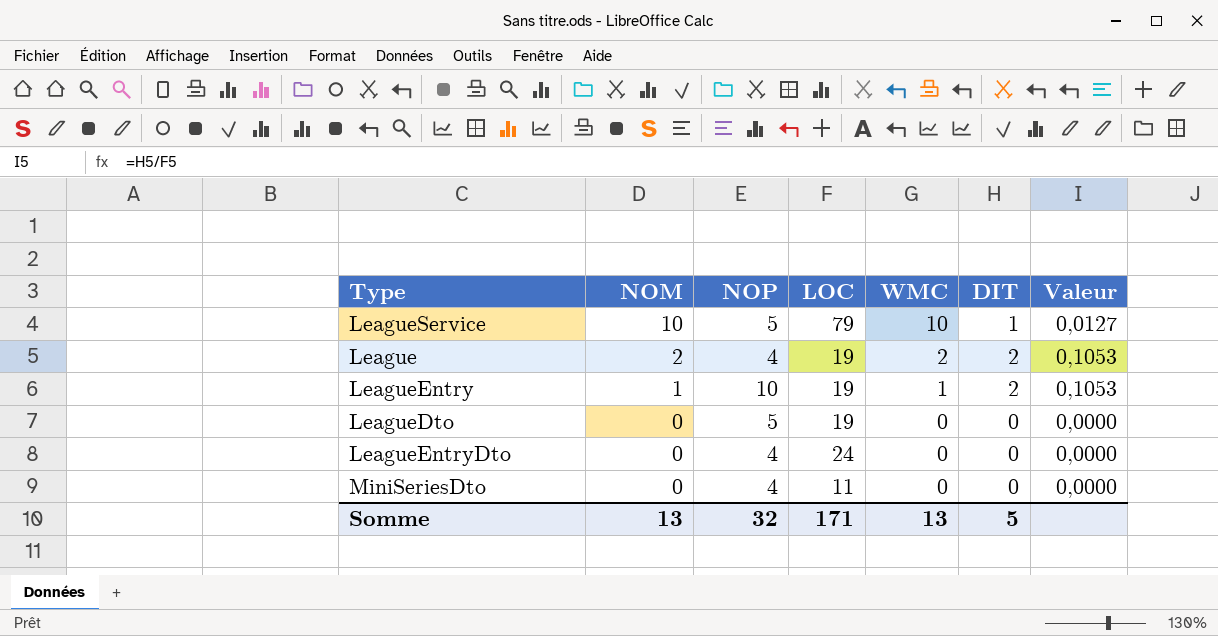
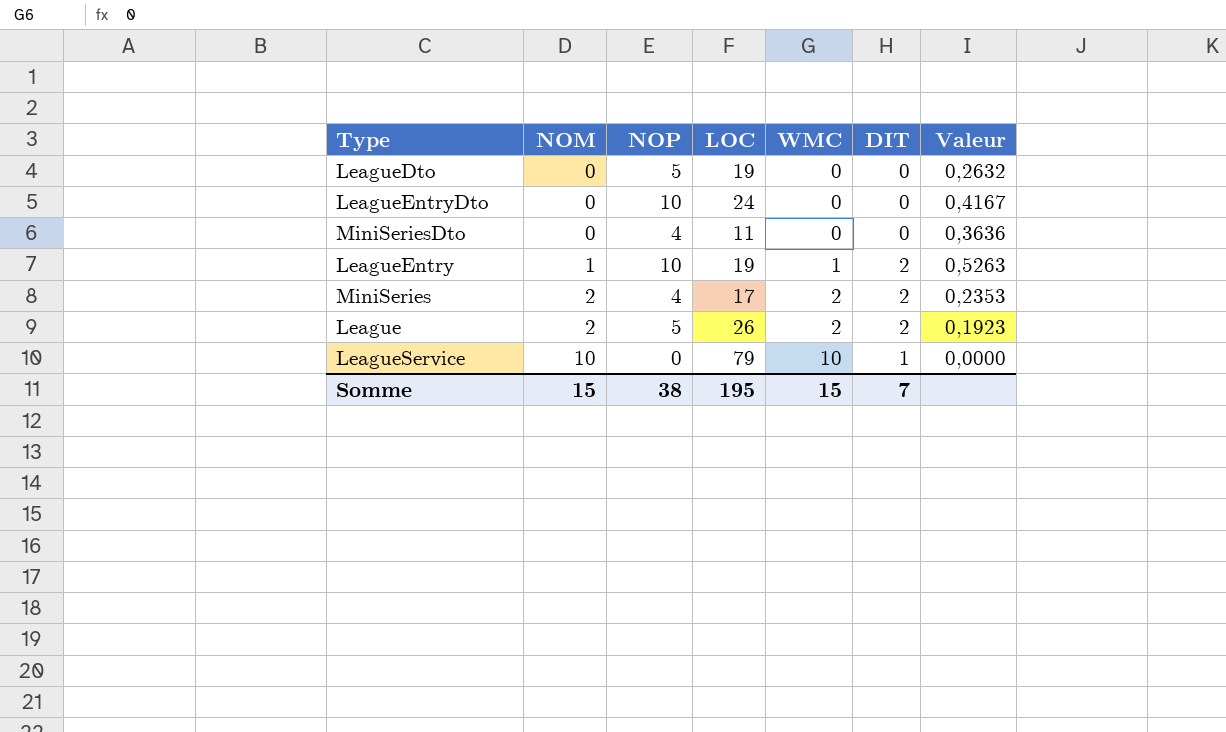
row order: NOM descending -> NOM ascending
column Valeur | formula: [DIT] / [LOC] -> [NOP] / [LOC]
LeagueEntryDto | NOP: 4 -> 10
row MiniSeries: none -> 2 | 4 | 17 | 2 | 2 | 0,2353
League | NOP: 4 -> 5
League | LOC: 19 -> 26
LeagueService | NOP: 5 -> 0
Somme | NOM: 13 -> 15
Somme | NOP: 32 -> 38
Somme | LOC: 171 -> 195
Somme | WMC: 13 -> 15
Somme | DIT: 5 -> 7

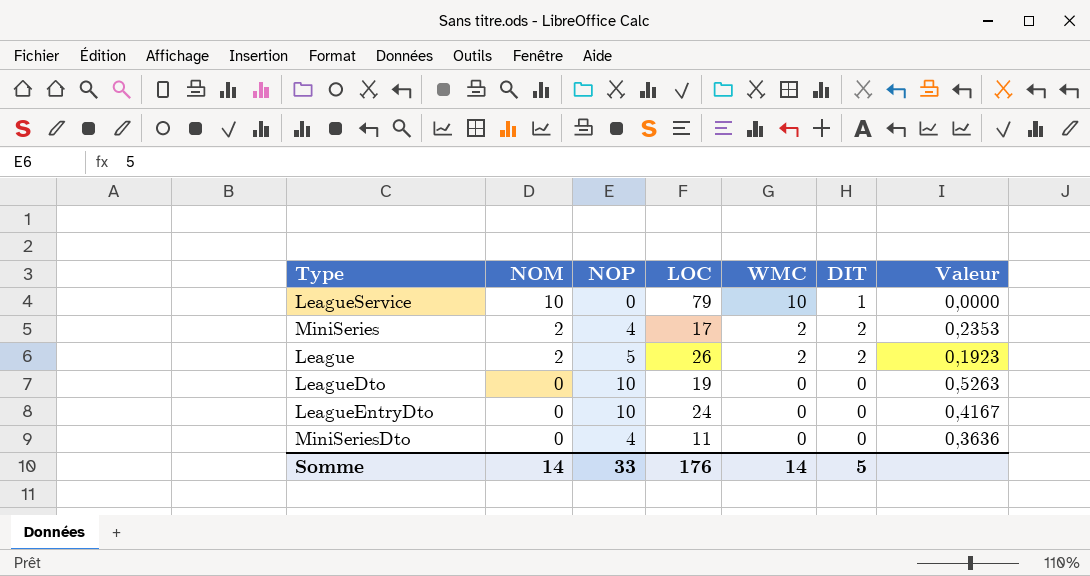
row order: NOM ascending -> NOM descending
row LeagueEntry: 1 | 10 | 19 | 1 | 2 | 0,5263 -> none
LeagueDto | NOP: 5 -> 10
LeagueDto | Valeur: 0,2632 -> 0,5263
Somme | NOM: 15 -> 14
Somme | NOP: 38 -> 33
Somme | LOC: 195 -> 176
Somme | WMC: 15 -> 14
Somme | DIT: 7 -> 5

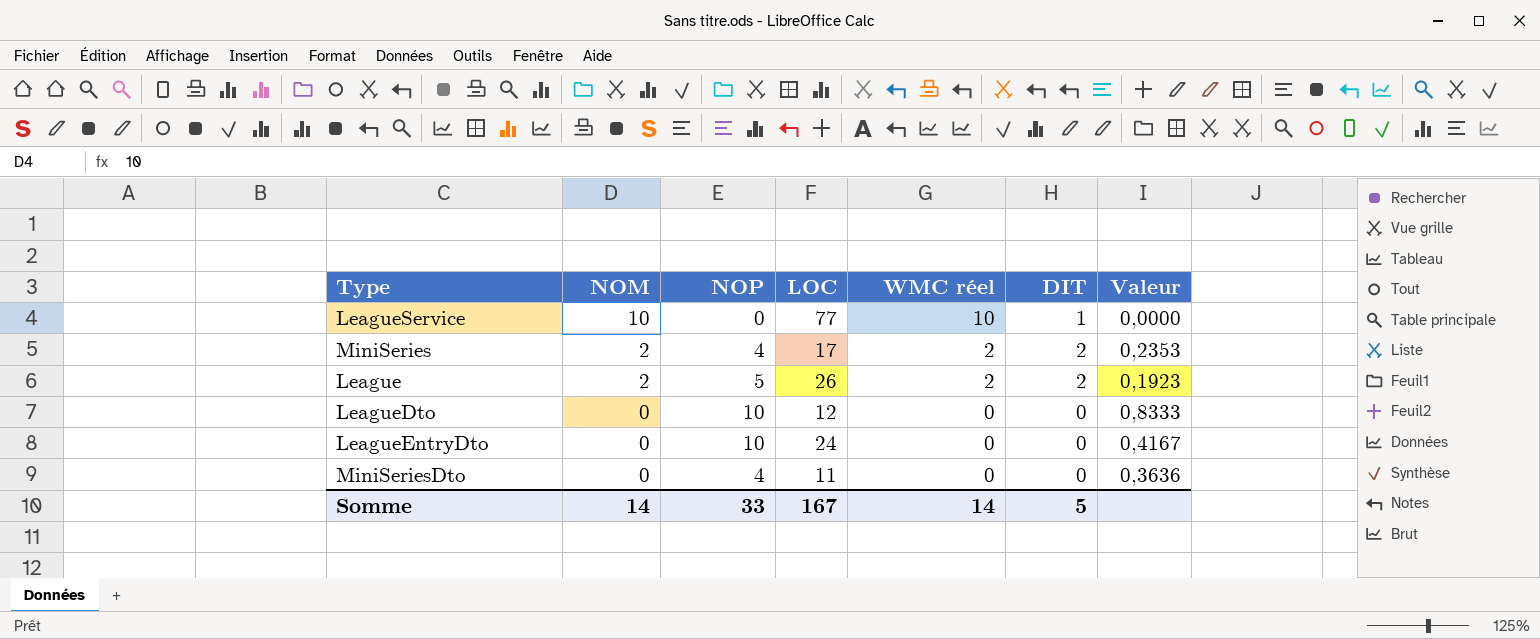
column name: WMC -> WMC réel
LeagueService | LOC: 79 -> 77
LeagueDto | LOC: 19 -> 12
LeagueDto | Valeur: 0,5263 -> 0,8333
Somme | LOC: 176 -> 167

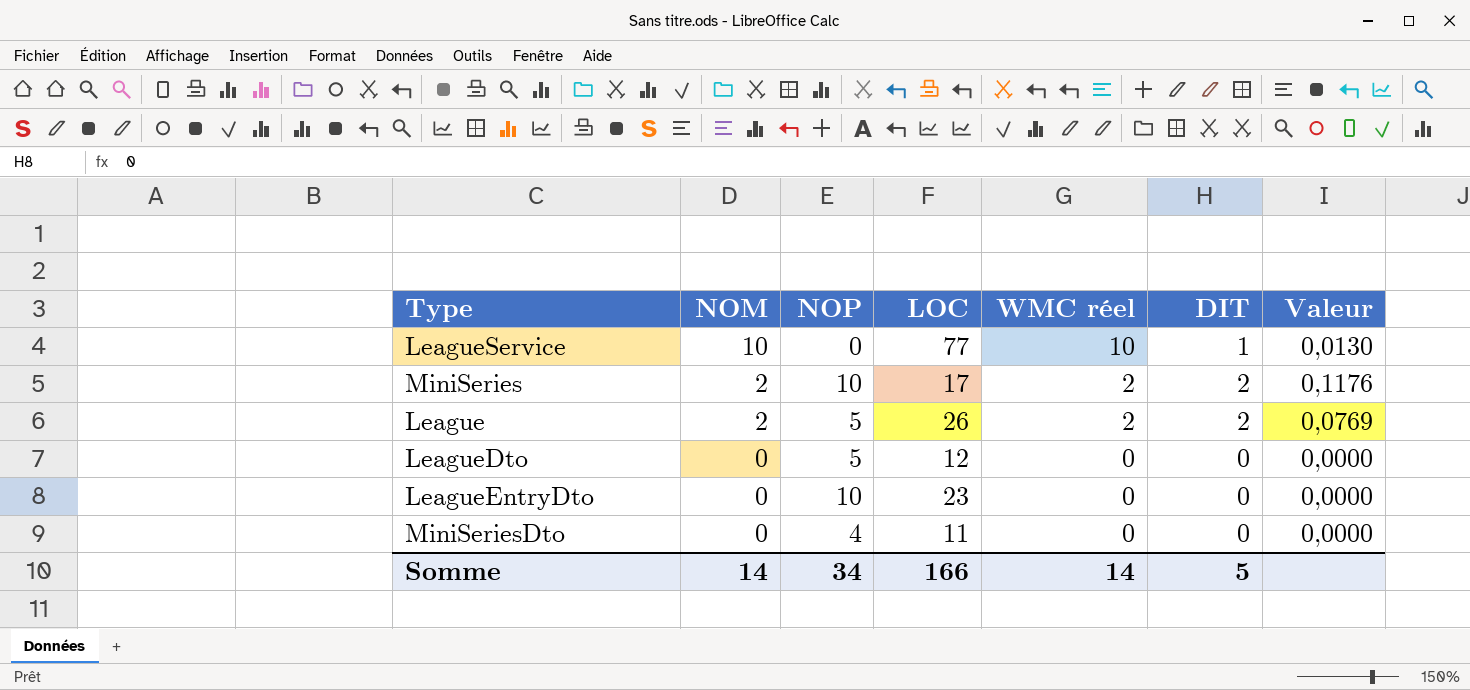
column Valeur | formula: [NOP] / [LOC] -> [DIT] / [LOC]
MiniSeries | NOP: 4 -> 10
LeagueDto | NOP: 10 -> 5
LeagueEntryDto | LOC: 24 -> 23
Somme | NOP: 33 -> 34
Somme | LOC: 167 -> 166

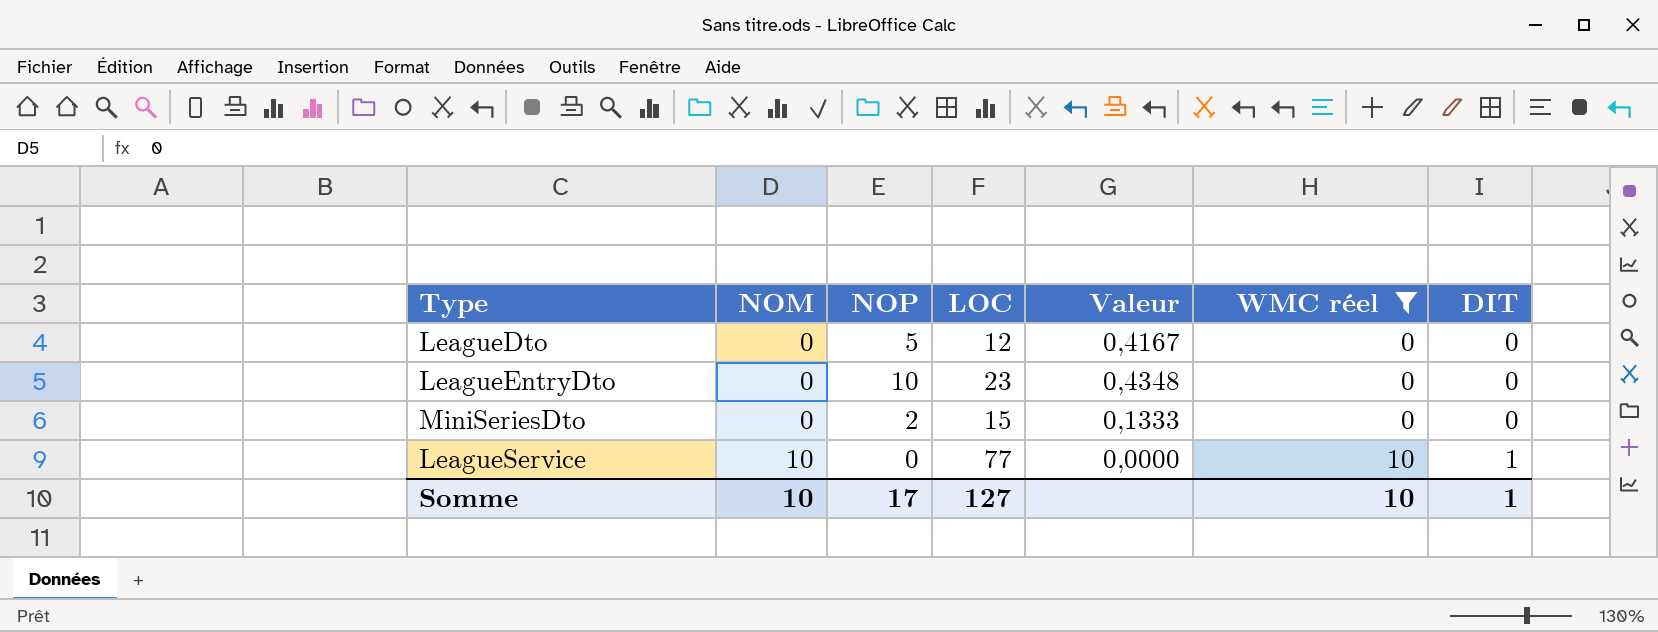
filter: none -> WMC réel != 2
row order: NOM descending -> NOM ascending
column Valeur | formula: [DIT] / [LOC] -> [NOP] / [LOC]
column Valeur | position: 7 -> 5
MiniSeriesDto | NOP: 4 -> 2
MiniSeriesDto | LOC: 11 -> 15
Somme | NOM: 14 -> 10
Somme | NOP: 34 -> 17
Somme | LOC: 166 -> 127
Somme | WMC réel: 14 -> 10
Somme | DIT: 5 -> 1

